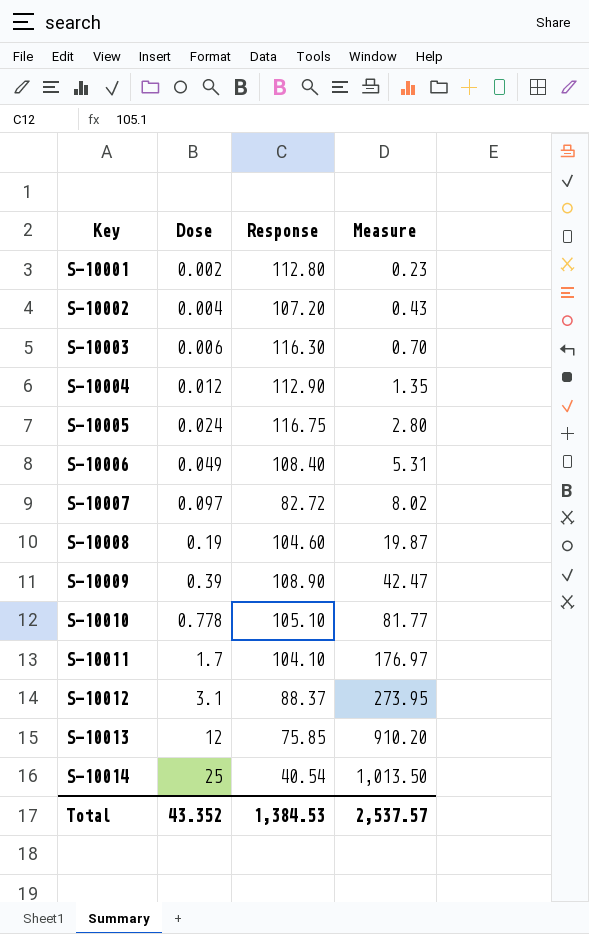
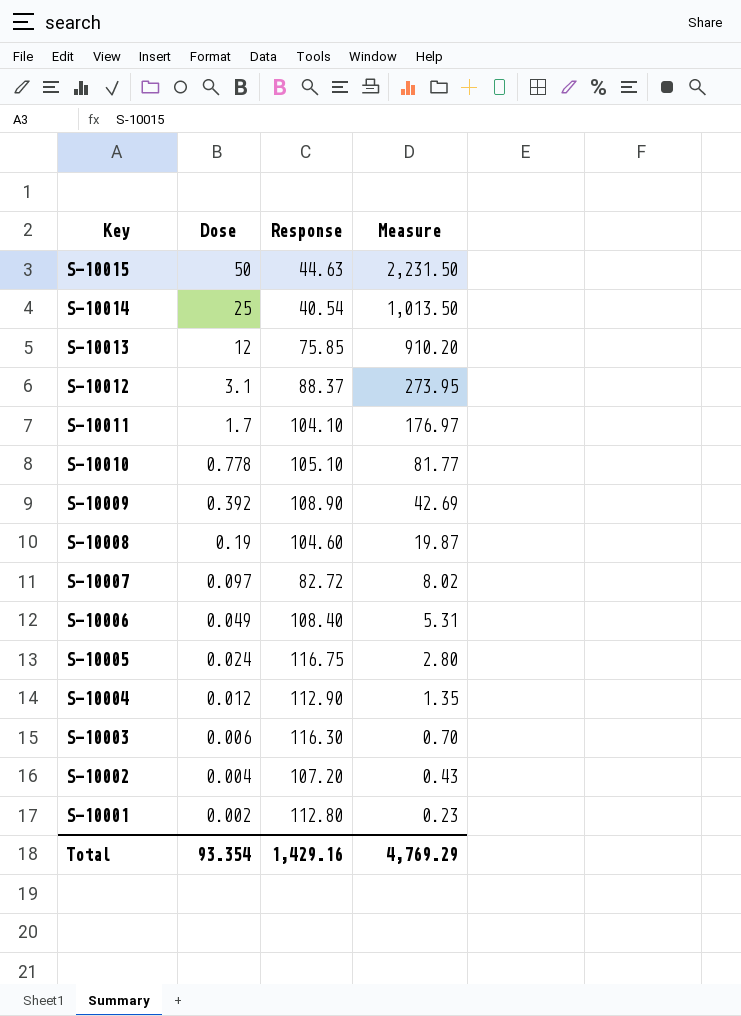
row order: Key ascending -> Key descending
row S-10015: none -> 50 | 44.63 | 2,231.50
S-10009 | Dose: 0.39 -> 0.392
S-10009 | Measure: 42.47 -> 42.69
Total | Dose: 43.352 -> 93.354
Total | Response: 1,384.53 -> 1,429.16
Total | Measure: 2,537.57 -> 4,769.29

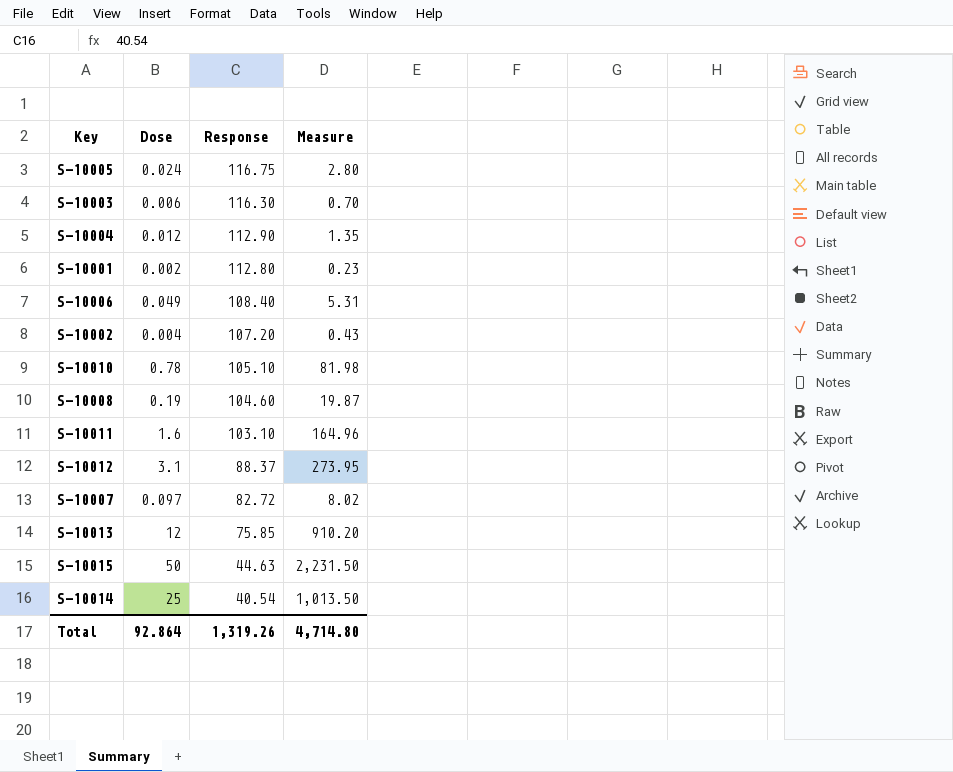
row order: Key descending -> Response descending
row S-10009: 0.392 | 108.90 | 42.69 -> none
S-10010 | Dose: 0.778 -> 0.78
S-10010 | Measure: 81.77 -> 81.98
S-10011 | Dose: 1.7 -> 1.6
S-10011 | Response: 104.10 -> 103.10
S-10011 | Measure: 176.97 -> 164.96
Total | Dose: 93.354 -> 92.864
Total | Response: 1,429.16 -> 1,319.26
Total | Measure: 4,769.29 -> 4,714.80

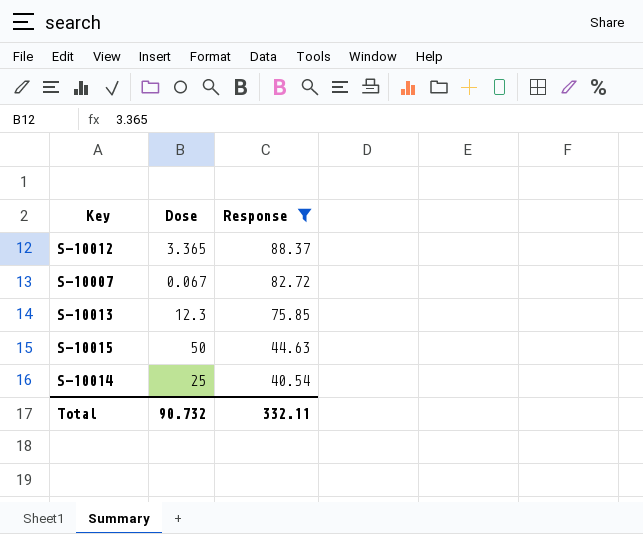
filter: none -> Response <= 88.37
column Measure | formula: [Dose] * [Response] -> none
S-10012 | Dose: 3.1 -> 3.365
S-10007 | Dose: 0.097 -> 0.067
S-10013 | Dose: 12 -> 12.3
Total | Dose: 92.864 -> 90.732
Total | Response: 1,319.26 -> 332.11

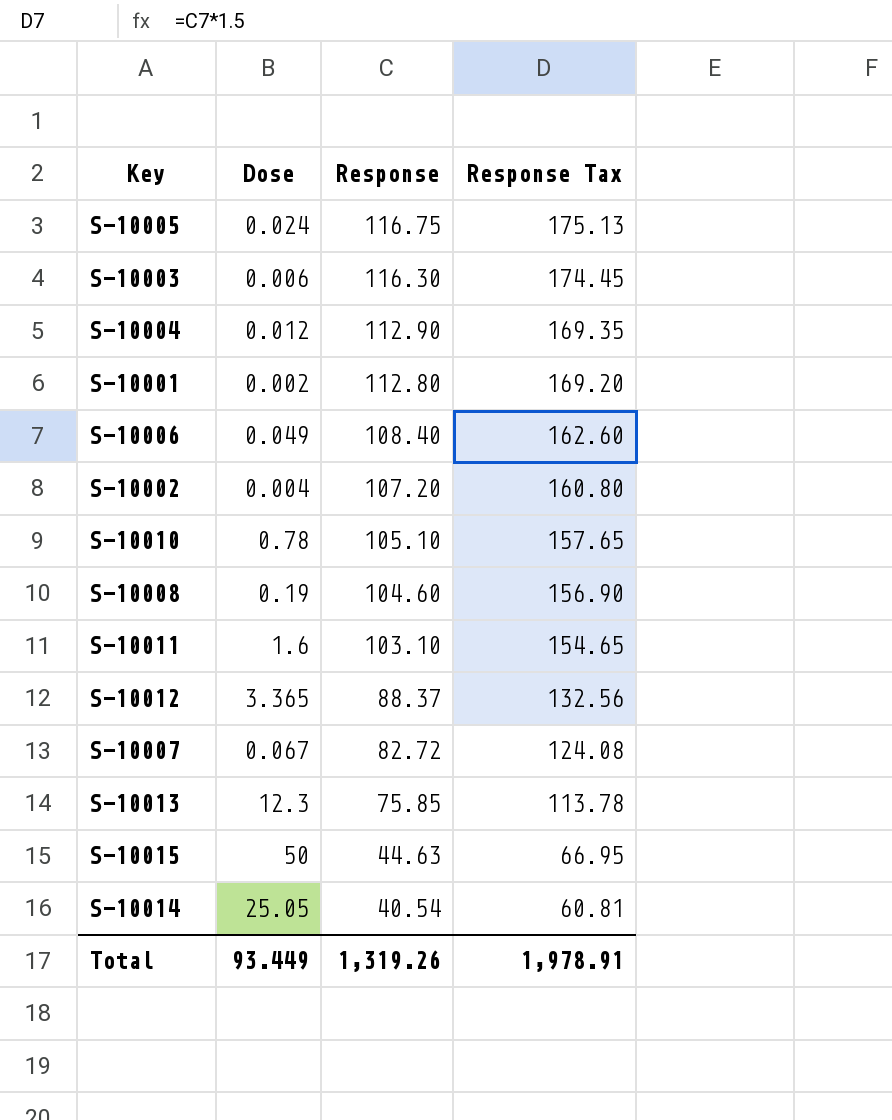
filter: Response <= 88.37 -> none
column Response Tax | formula: none -> [Response] * 1.5
S-10014 | Dose: 25 -> 25.05
Total | Dose: 90.732 -> 93.449
Total | Response: 332.11 -> 1,319.26

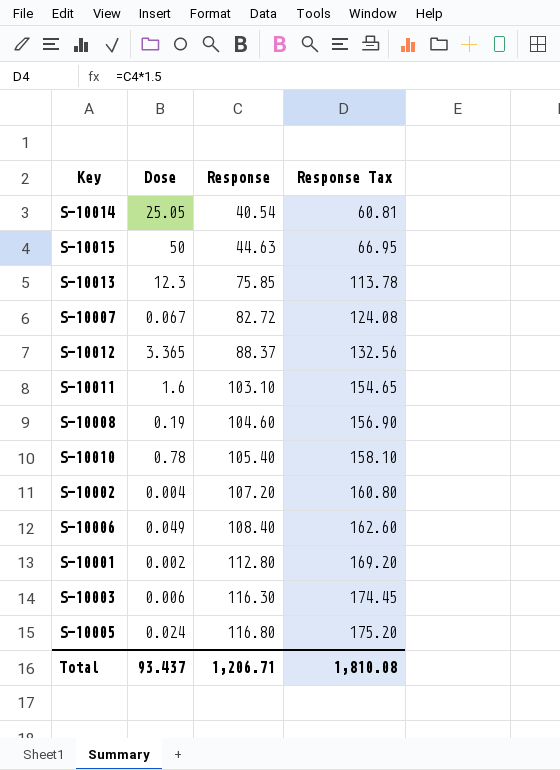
row order: Response descending -> Response ascending
row S-10004: 0.012 | 112.90 | 169.35 -> none
S-10010 | Response: 105.10 -> 105.40
S-10010 | Response Tax: 157.65 -> 158.10
S-10005 | Response: 116.75 -> 116.80
S-10005 | Response Tax: 175.13 -> 175.20
Total | Dose: 93.449 -> 93.437
Total | Response: 1,319.26 -> 1,206.71
Total | Response Tax: 1,978.91 -> 1,810.08

